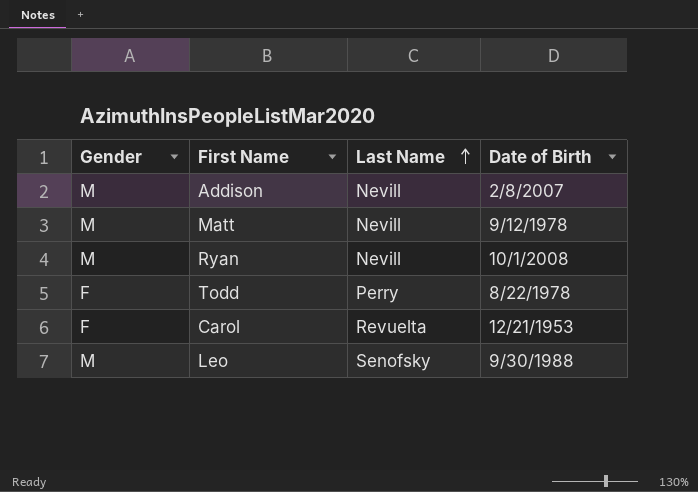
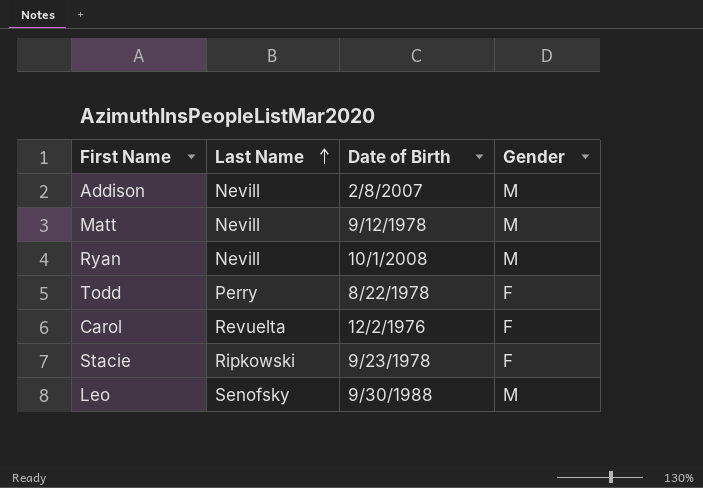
column Gender | position: 1 -> 4
Carol | Date of Birth: 12/21/1953 -> 12/2/1976
row Stacie: none -> Ripkowski | 9/23/1978 | F

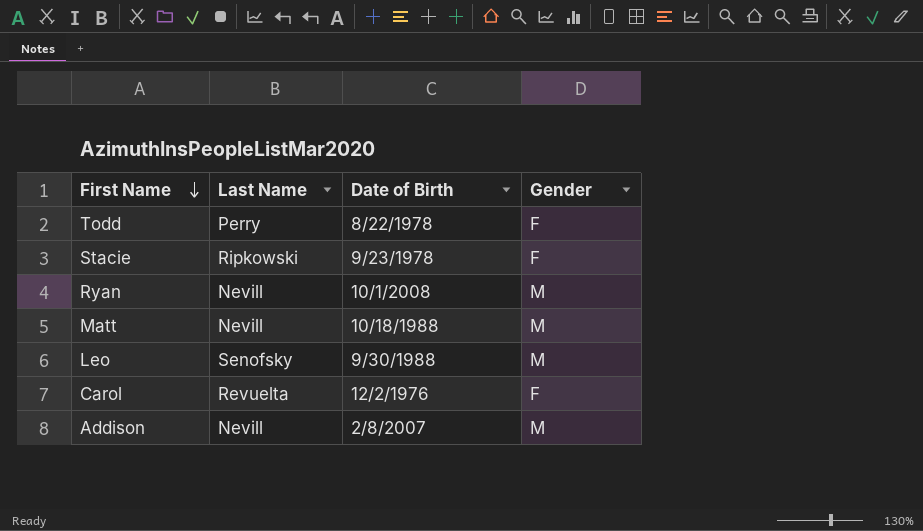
row order: Last Name ascending -> First Name descending
Matt | Date of Birth: 9/12/1978 -> 10/18/1988

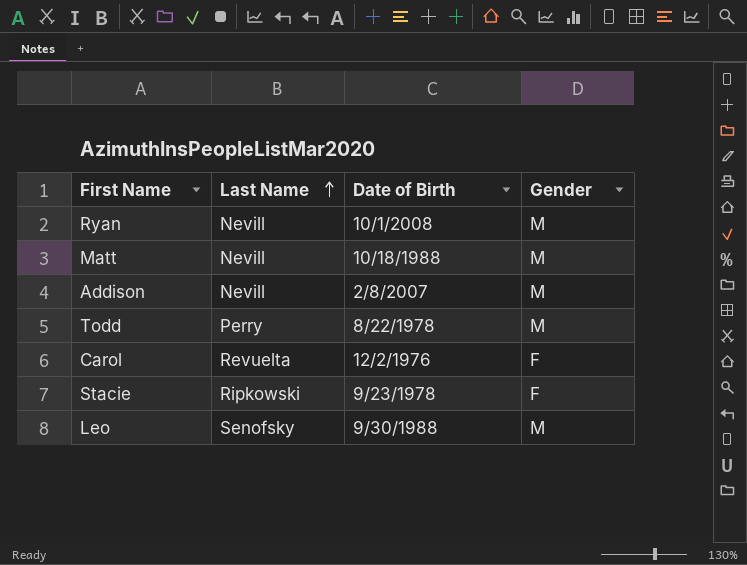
row order: First Name descending -> Last Name ascending
Todd | Gender: F -> M

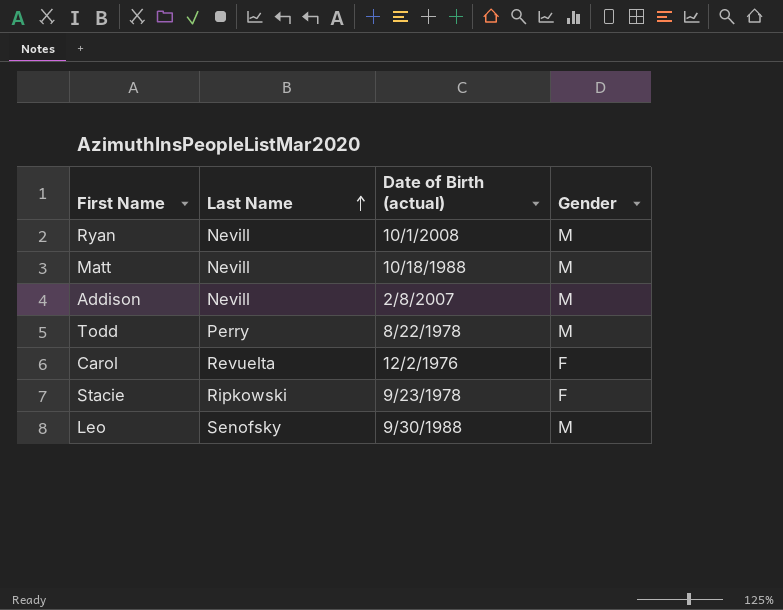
column name: Date of Birth -> Date of Birth (actual)

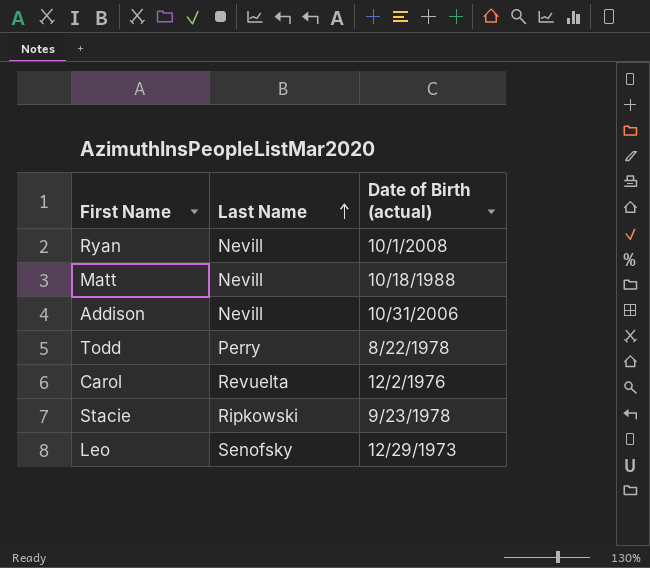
column Gender | position: 4 -> none
Addison | Date of Birth (actual): 2/8/2007 -> 10/31/2006
Leo | Date of Birth (actual): 9/30/1988 -> 12/29/1973

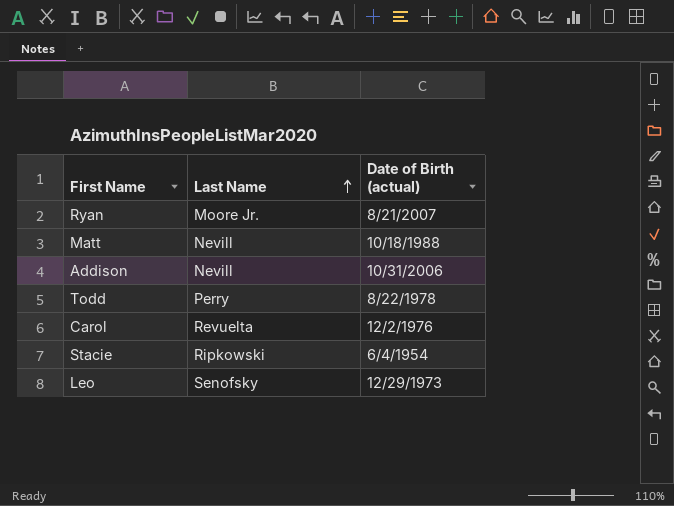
Ryan | Last Name: Nevill -> Moore Jr.
Ryan | Date of Birth (actual): 10/1/2008 -> 8/21/2007
Stacie | Date of Birth (actual): 9/23/1978 -> 6/4/1954

